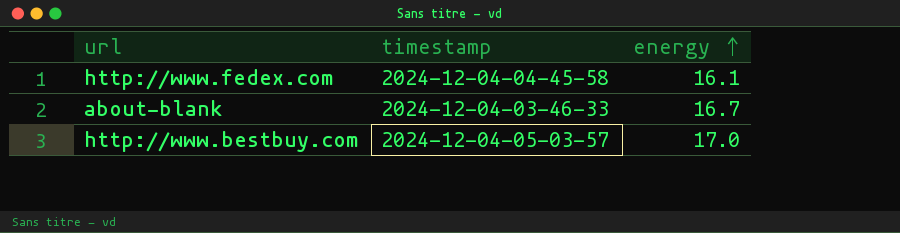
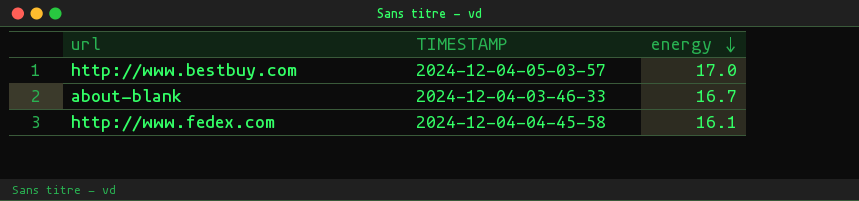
row order: energy ascending -> energy descending
column name: timestamp -> TIMESTAMP

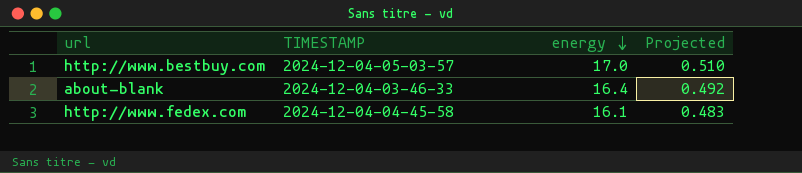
column Projected | formula: none -> [energy] * 0.03
about-blank | energy: 16.7 -> 16.4

